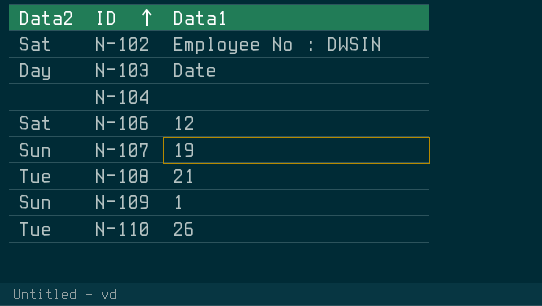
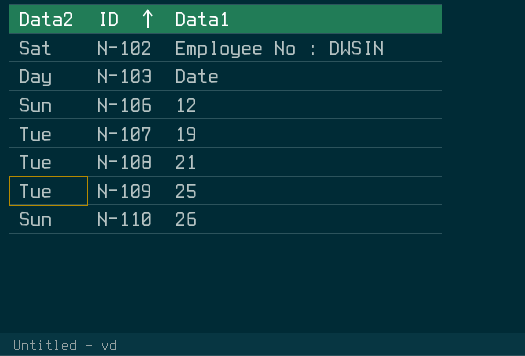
row N-104: none | none -> none
N-106 | Data2: Sat -> Sun
N-107 | Data2: Sun -> Tue
N-109 | Data2: Sun -> Tue
N-109 | Data1: 1 -> 25
N-110 | Data2: Tue -> Sun

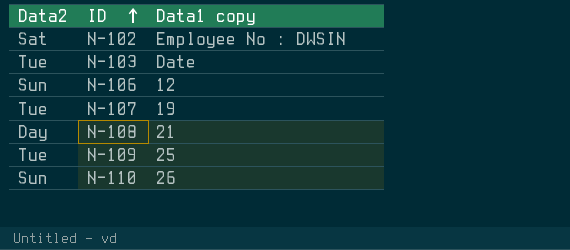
column name: Data1 -> Data1 copy
N-103 | Data2: Day -> Tue
N-108 | Data2: Tue -> Day

